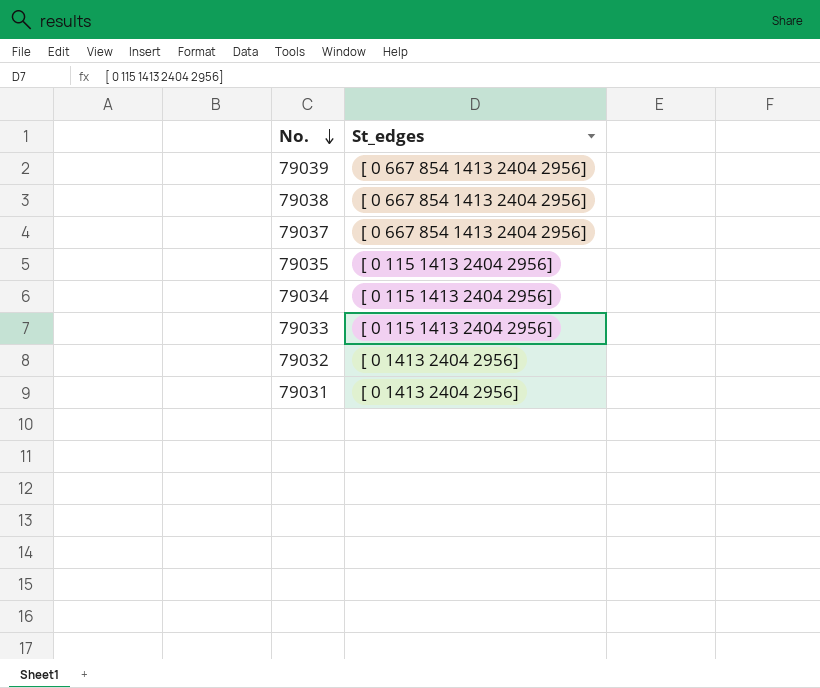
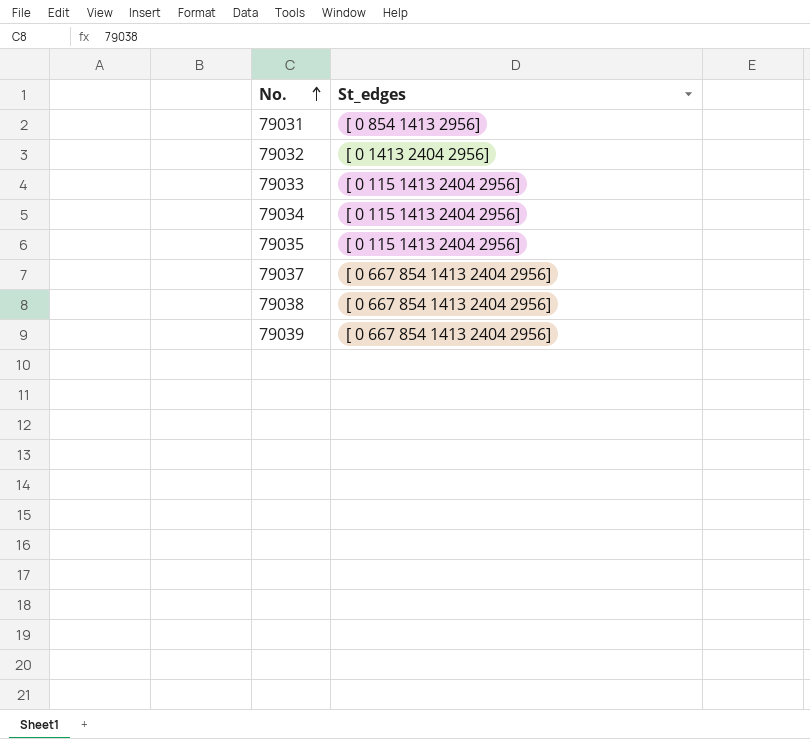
row order: No. descending -> No. ascending
79031 | St_edges: [ 0 1413 2404 2956] -> [ 0 854 1413 2956]

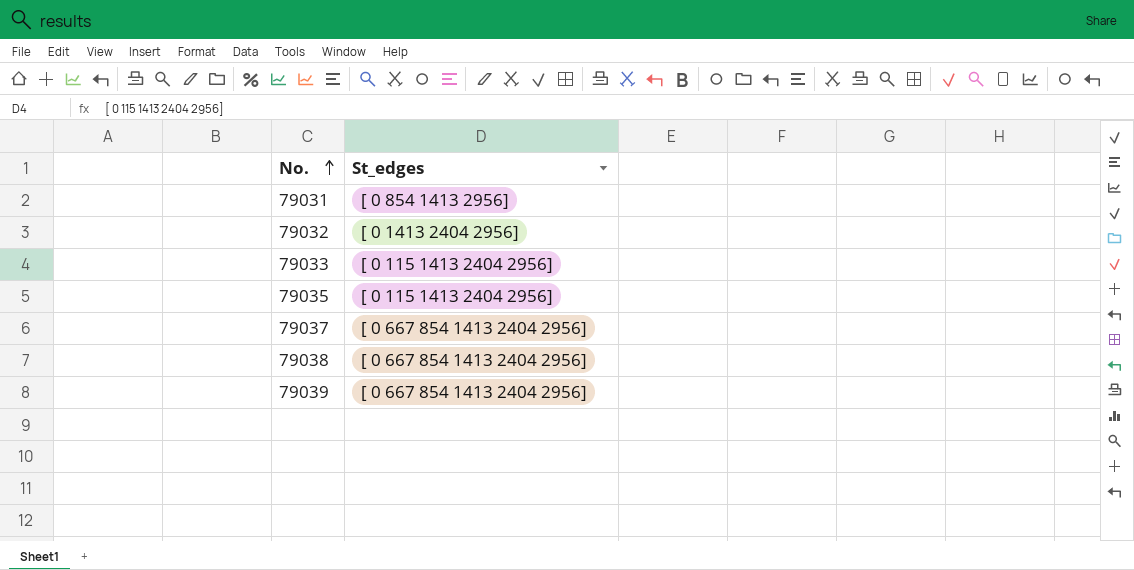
row 79034: [ 0 115 1413 2404 2956] -> none

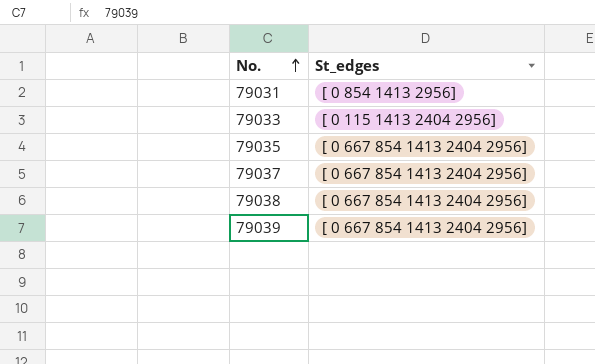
row 79032: [ 0 1413 2404 2956] -> none
79035 | St_edges: [ 0 115 1413 2404 2956] -> [ 0 667 854 1413 2404 2956]

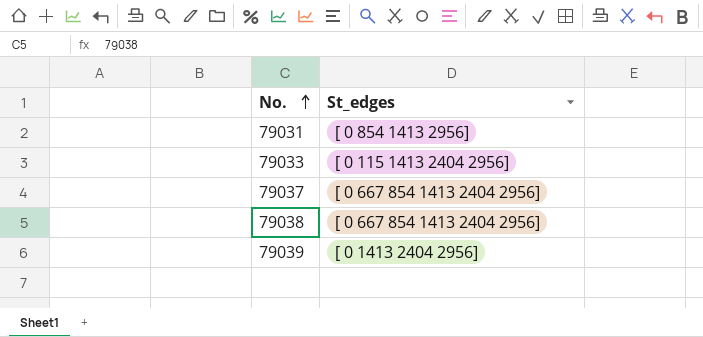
row 79035: [ 0 667 854 1413 2404 2956] -> none
79039 | St_edges: [ 0 667 854 1413 2404 2956] -> [ 0 1413 2404 2956]

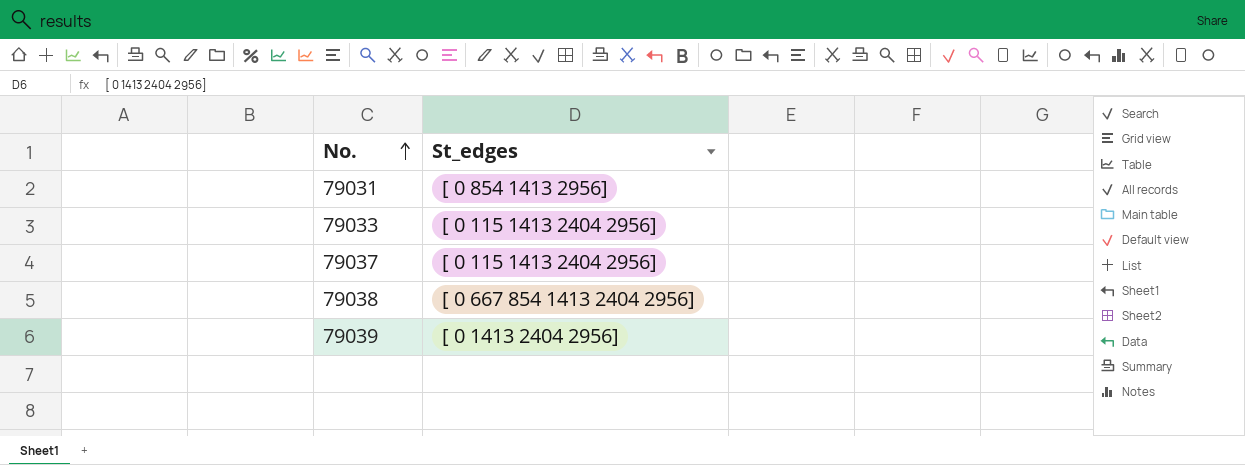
79037 | St_edges: [ 0 667 854 1413 2404 2956] -> [ 0 115 1413 2404 2956]

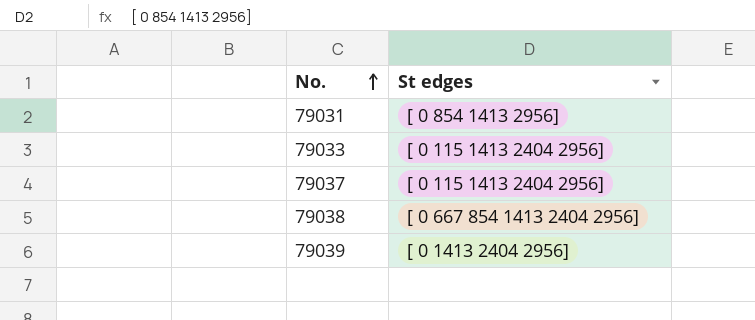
column name: St_edges -> St edges

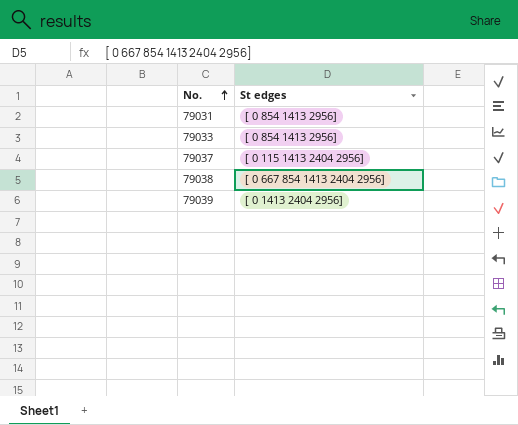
79033 | St edges: [ 0 115 1413 2404 2956] -> [ 0 854 1413 2956]

